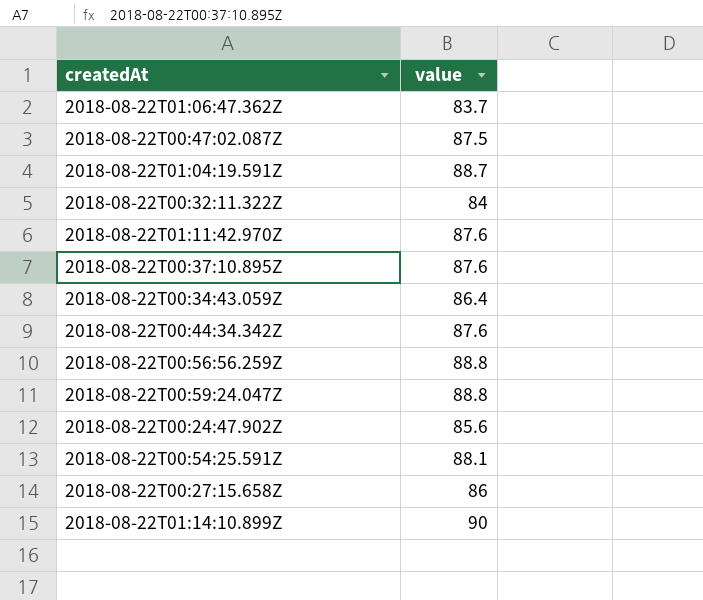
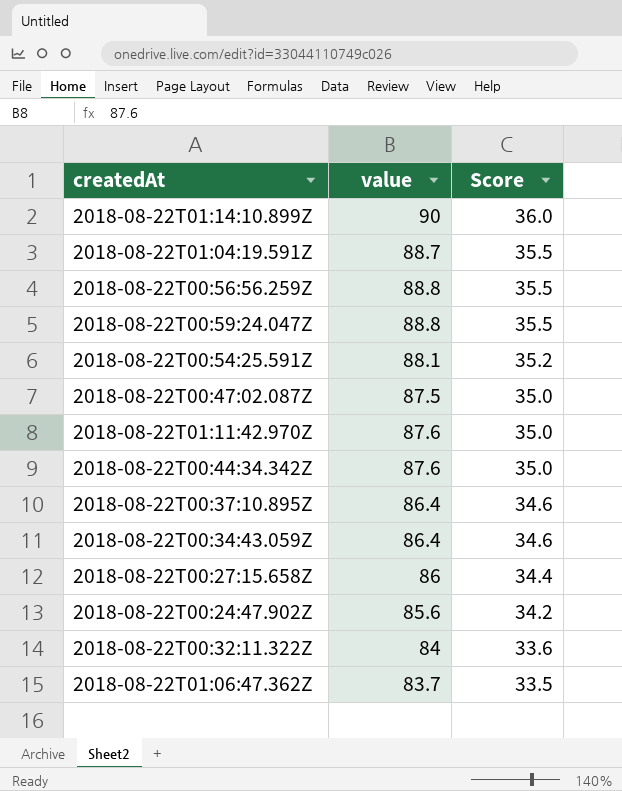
row order: none -> Score descending
column Score | formula: none -> [value] * 0.4
2018-08-22T00:37:10.895Z | value: 87.6 -> 86.4

